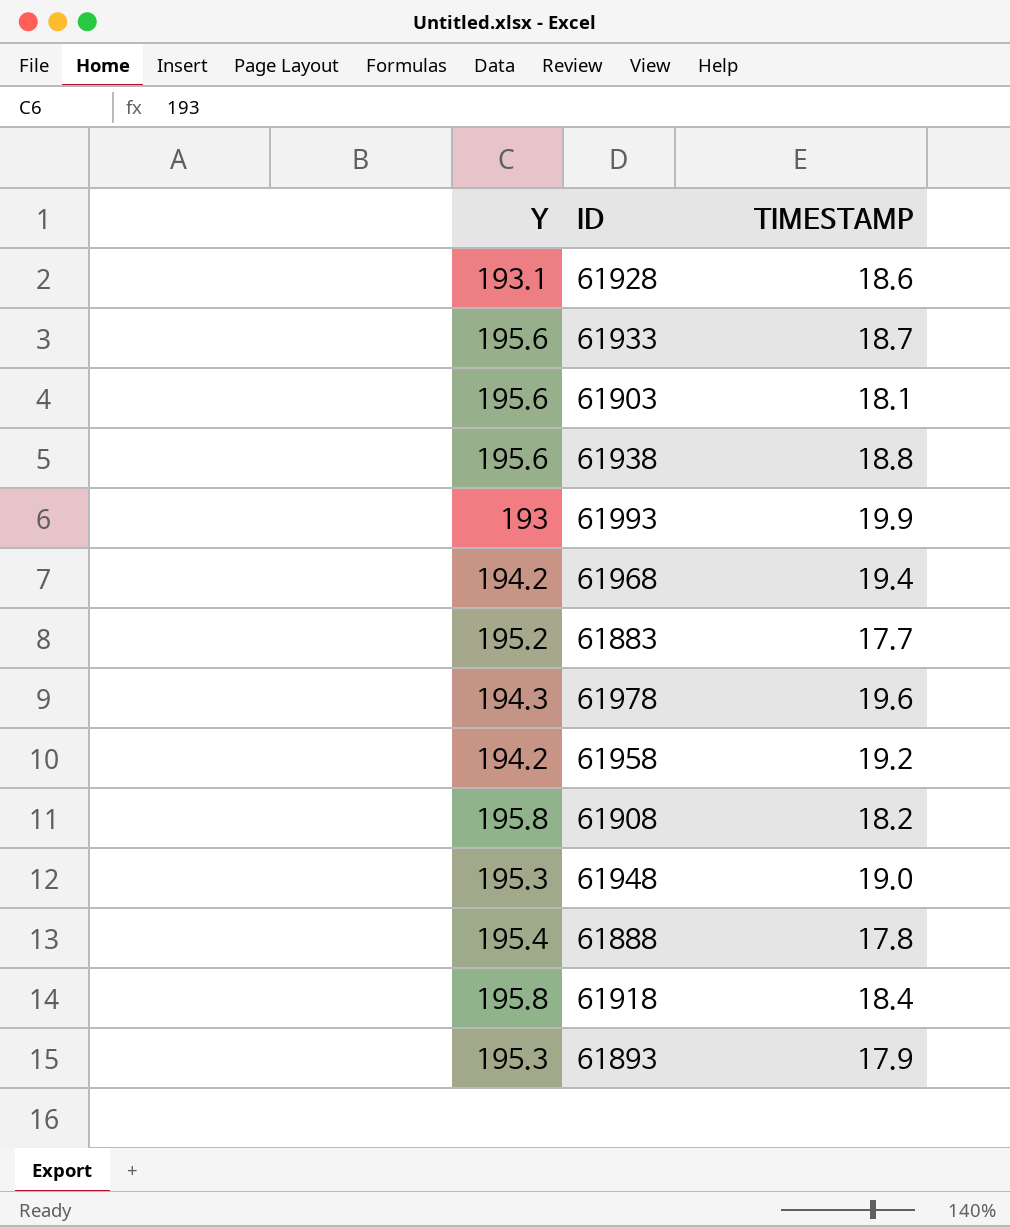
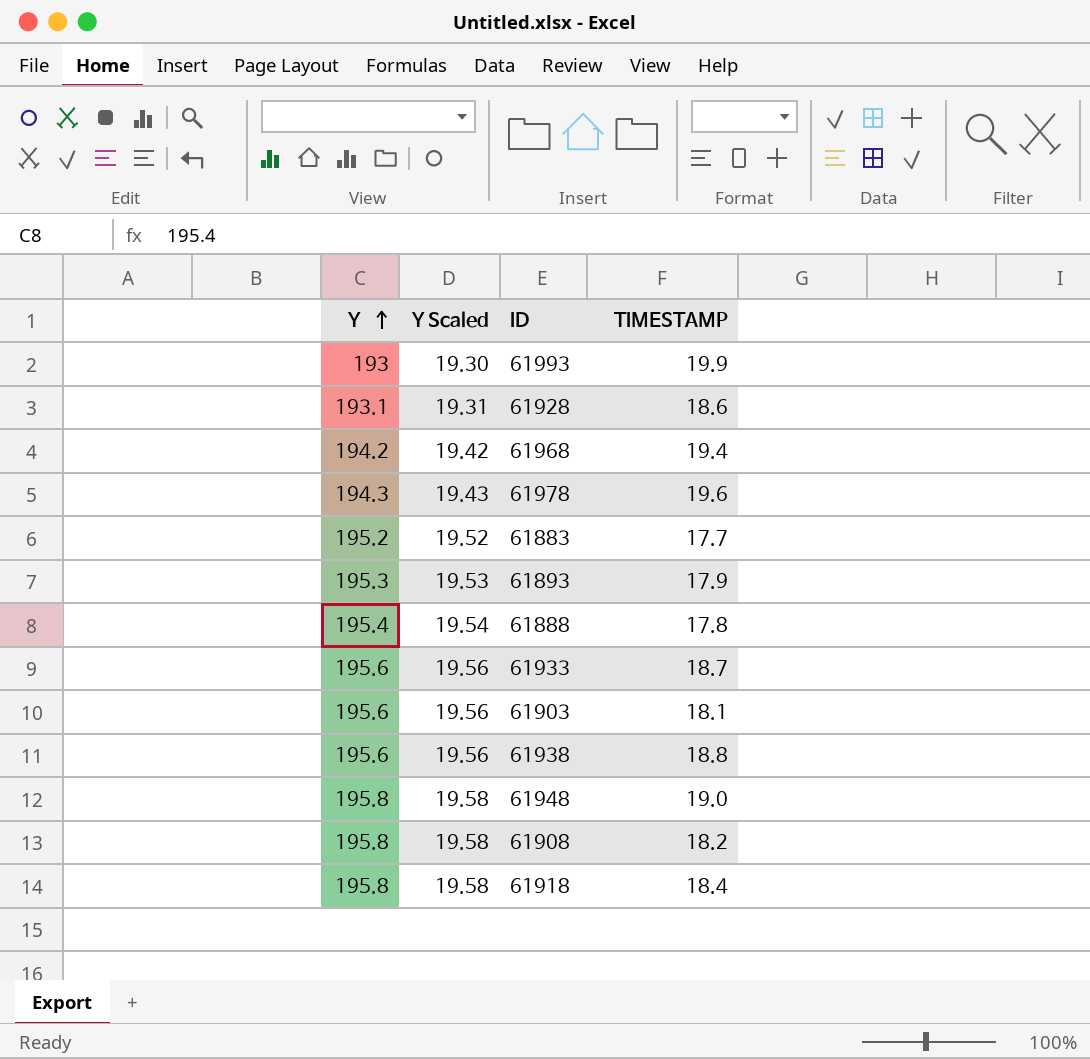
row order: none -> Y ascending
column Y Scaled | formula: none -> [Y] * 0.1
row 61958: 194.2 | 19.2 -> none
61948 | Y: 195.3 -> 195.8

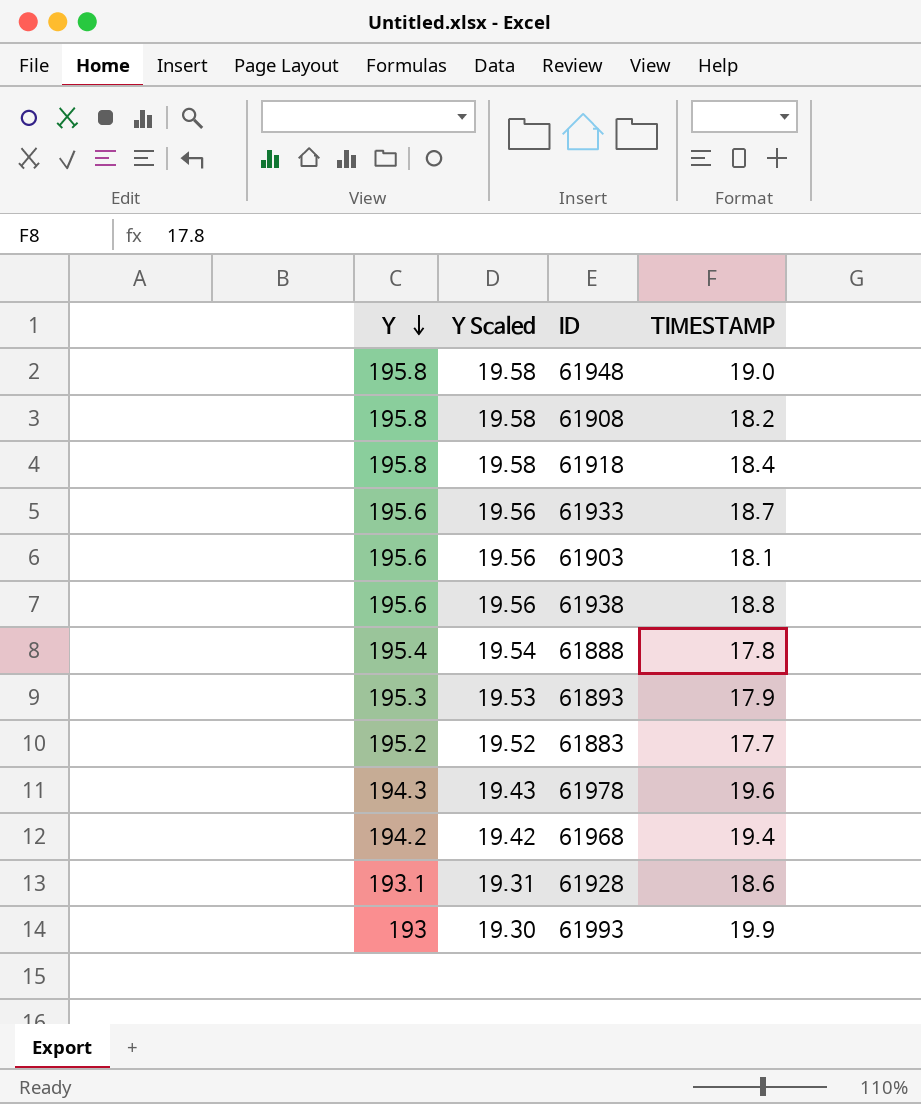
row order: Y ascending -> Y descending

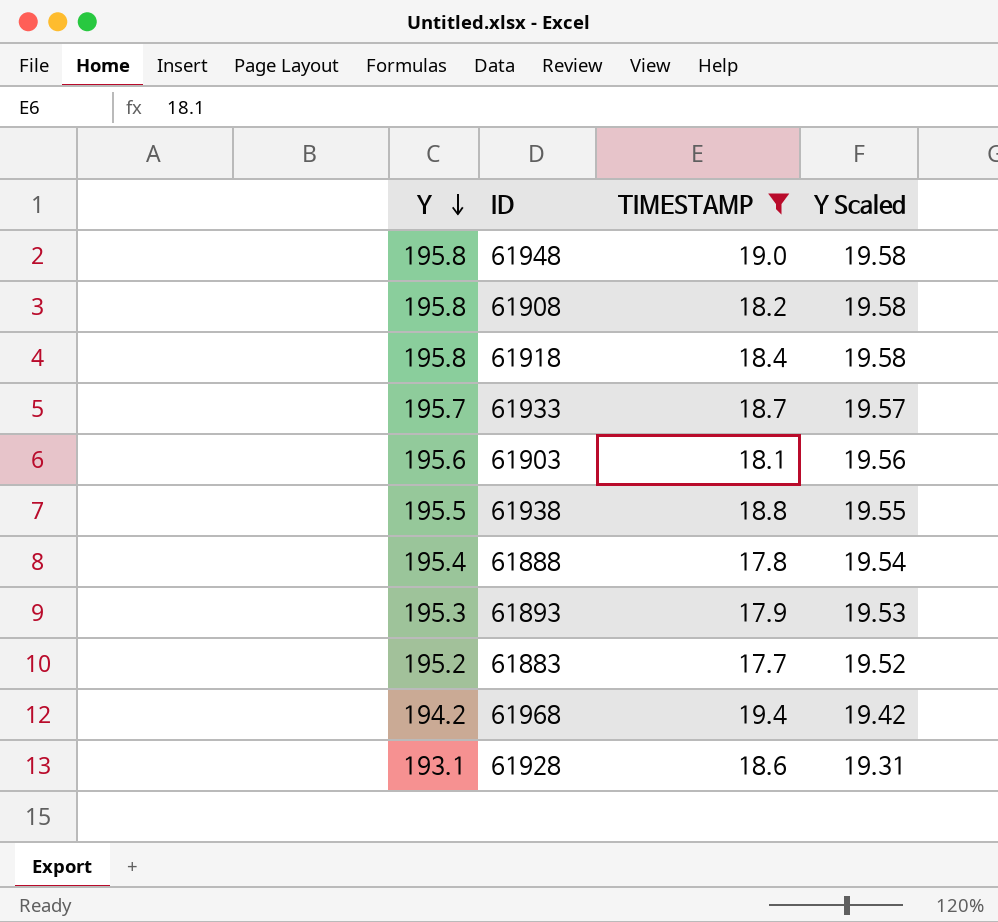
filter: none -> TIMESTAMP <= 19.4
column Y Scaled | position: 2 -> 4
61933 | Y: 195.6 -> 195.7
61933 | Y Scaled: 19.56 -> 19.57
61938 | Y: 195.6 -> 195.5
61938 | Y Scaled: 19.56 -> 19.55

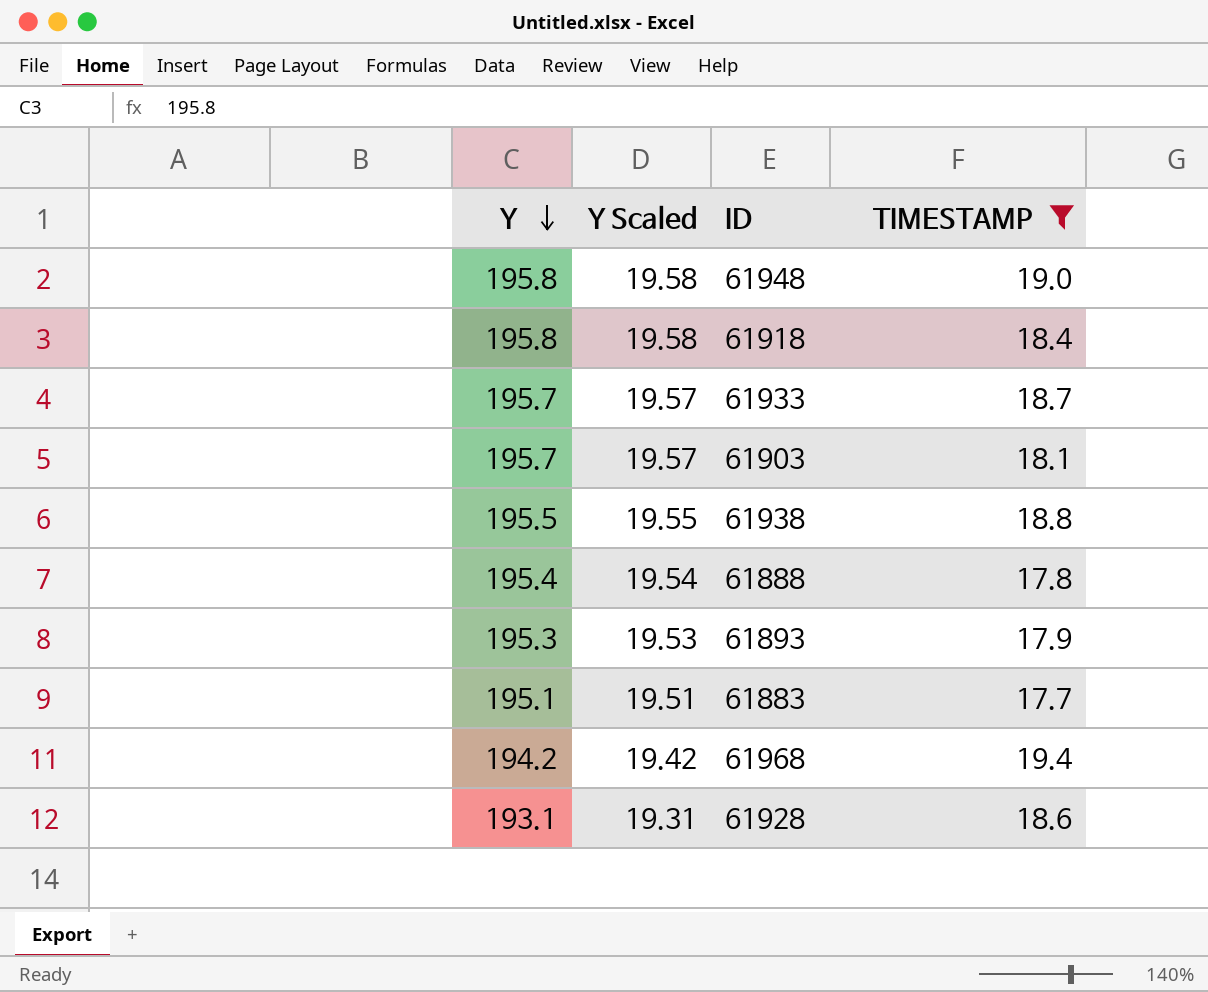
column Y Scaled | position: 4 -> 2
row 61908: 195.8 | 18.2 | 19.58 -> none
61903 | Y: 195.6 -> 195.7
61903 | Y Scaled: 19.56 -> 19.57
61883 | Y: 195.2 -> 195.1
61883 | Y Scaled: 19.52 -> 19.51

